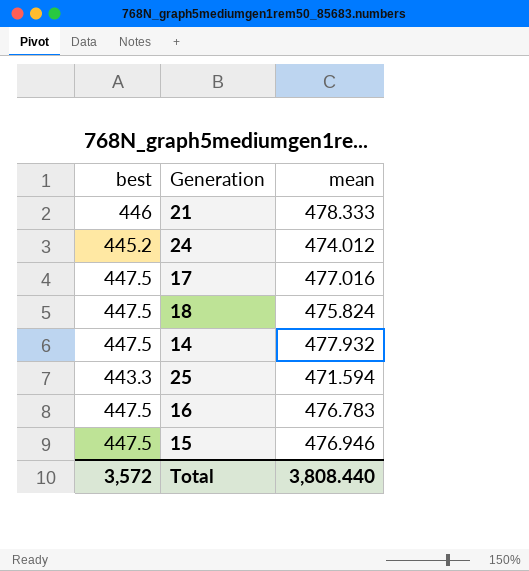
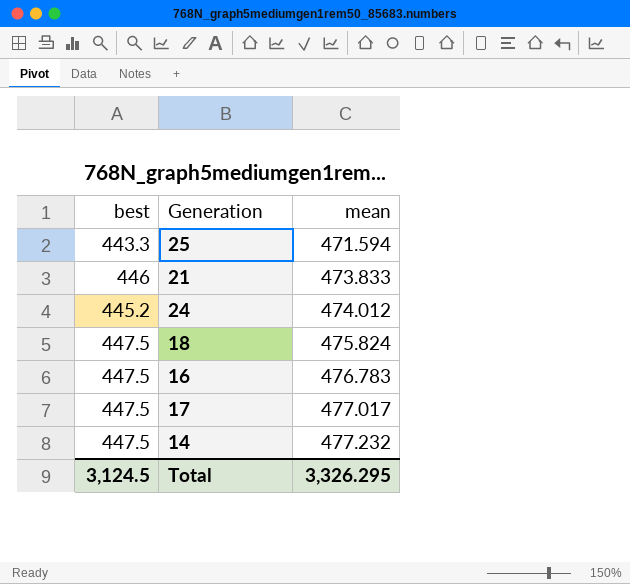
row order: none -> mean ascending
row 15: 447.5 | 476.946 -> none
21 | mean: 478.333 -> 473.833
17 | mean: 477.016 -> 477.017
14 | mean: 477.932 -> 477.232
Total | best: 3,572 -> 3,124.5
Total | mean: 3,808.440 -> 3,326.295

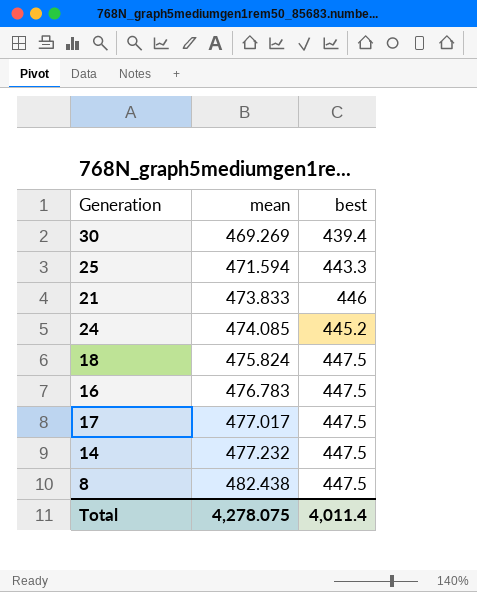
column best | position: 1 -> 3
row 30: none -> 469.269 | 439.4
24 | mean: 474.012 -> 474.085
row 8: none -> 482.438 | 447.5
Total | mean: 3,326.295 -> 4,278.075
Total | best: 3,124.5 -> 4,011.4

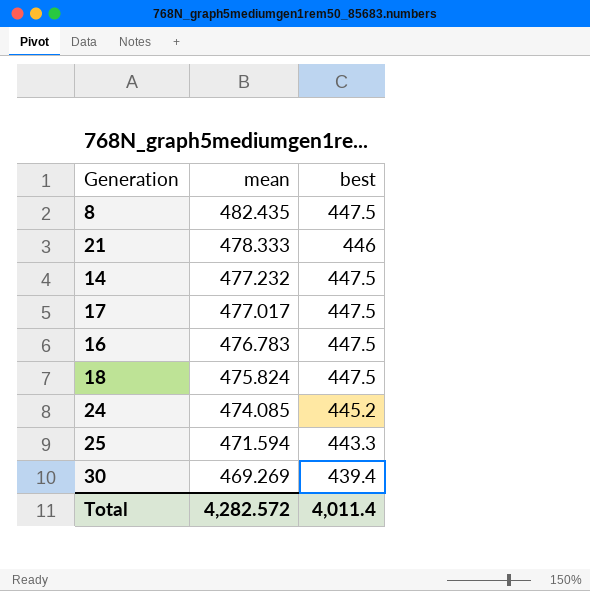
row order: mean ascending -> mean descending
8 | mean: 482.438 -> 482.435
21 | mean: 473.833 -> 478.333
Total | mean: 4,278.075 -> 4,282.572

